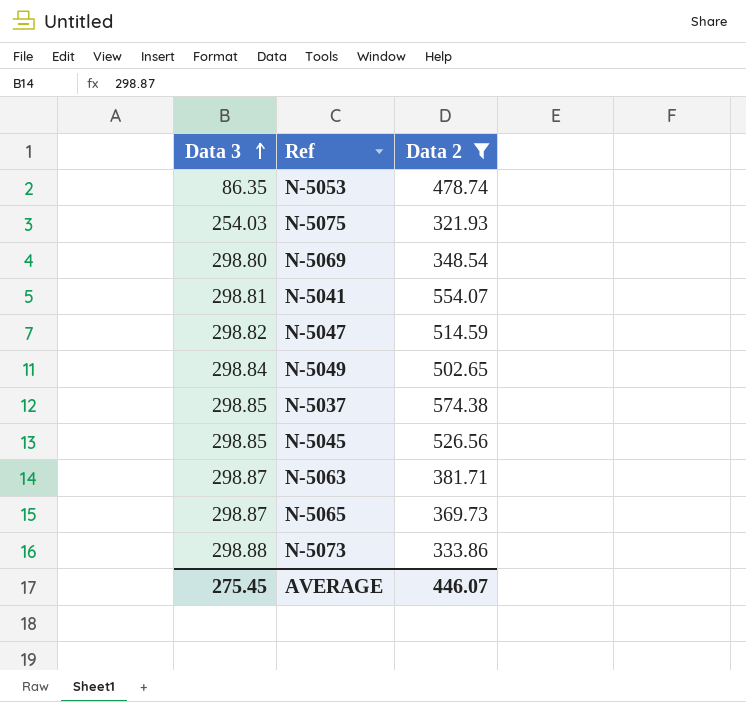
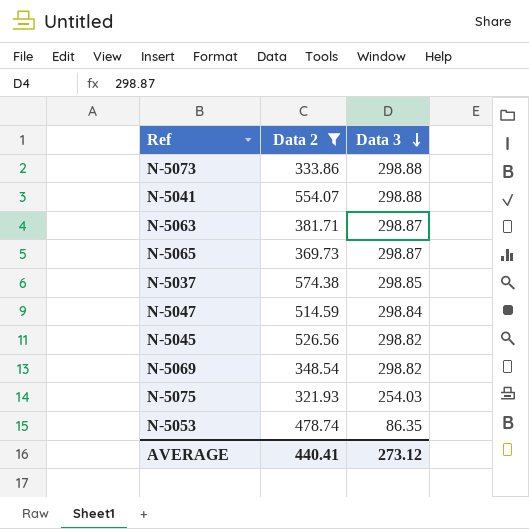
row order: Data 3 ascending -> Data 3 descending
column Data 3 | position: 1 -> 3
row N-5049: 298.84 | 502.65 -> none
N-5041 | Data 3: 298.81 -> 298.88
N-5047 | Data 3: 298.82 -> 298.84
N-5045 | Data 3: 298.85 -> 298.82
N-5069 | Data 3: 298.80 -> 298.82
AVERAGE | Data 2: 446.07 -> 440.41
AVERAGE | Data 3: 275.45 -> 273.12

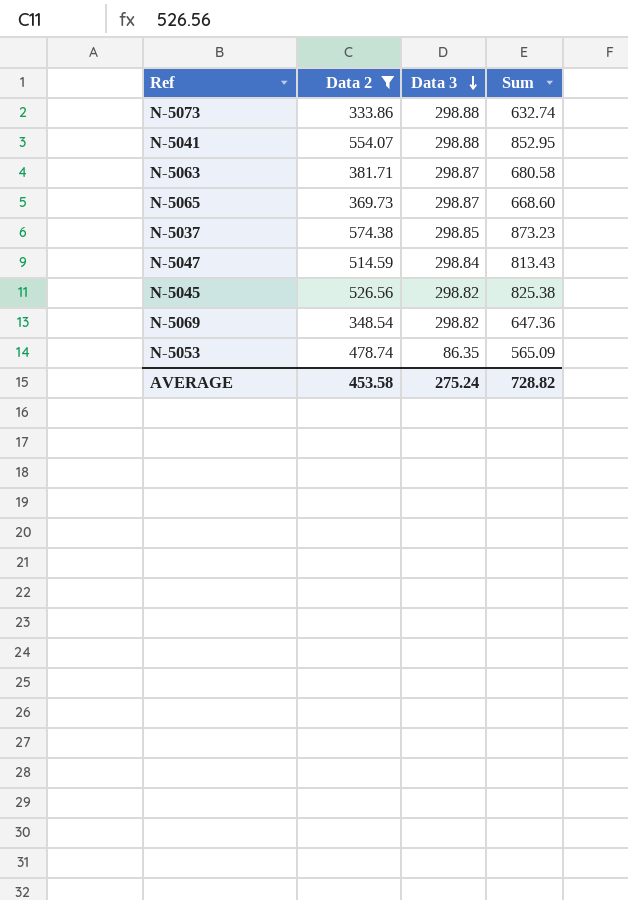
column Sum | formula: none -> [Data 2] + [Data 3]
row N-5075: 321.93 | 254.03 -> none
AVERAGE | Data 2: 440.41 -> 453.58
AVERAGE | Data 3: 273.12 -> 275.24

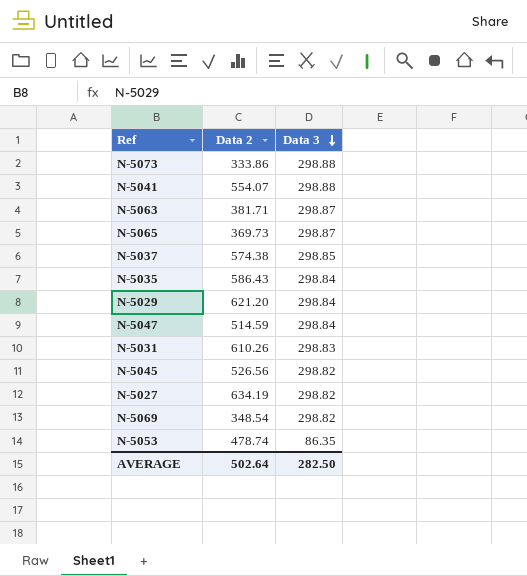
filter: Data 2 <= 574.38 -> none
column Sum | formula: [Data 2] + [Data 3] -> none
AVERAGE | Data 2: 453.58 -> 502.64
AVERAGE | Data 3: 275.24 -> 282.50

